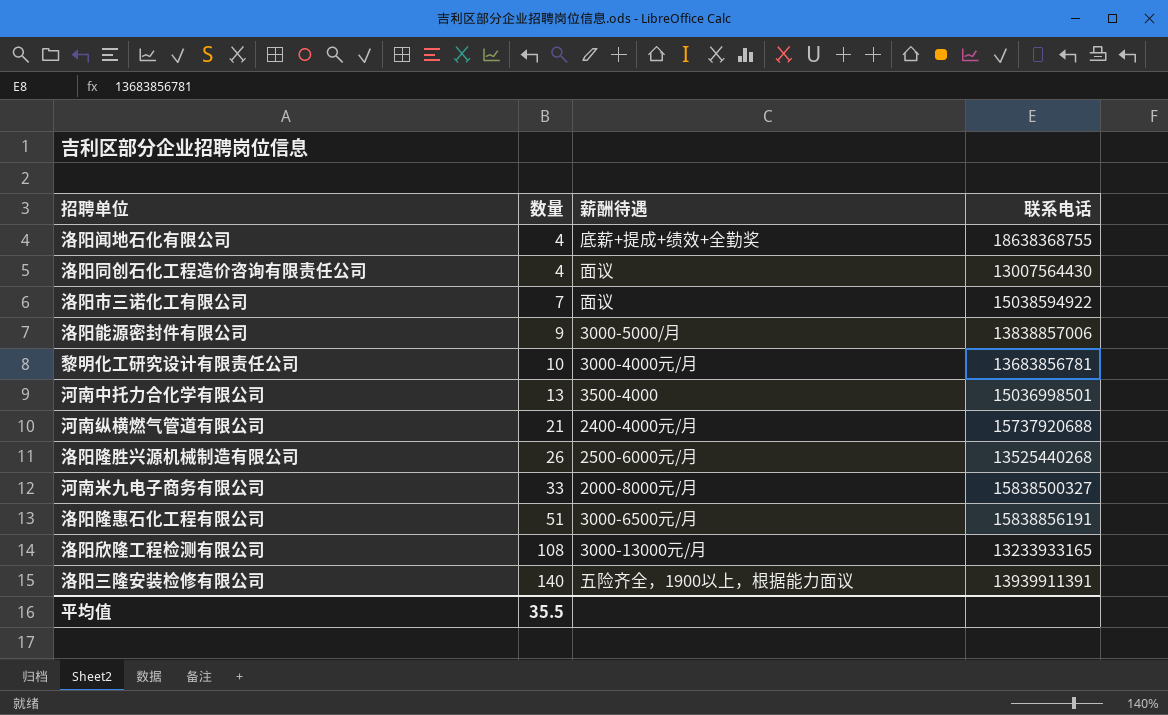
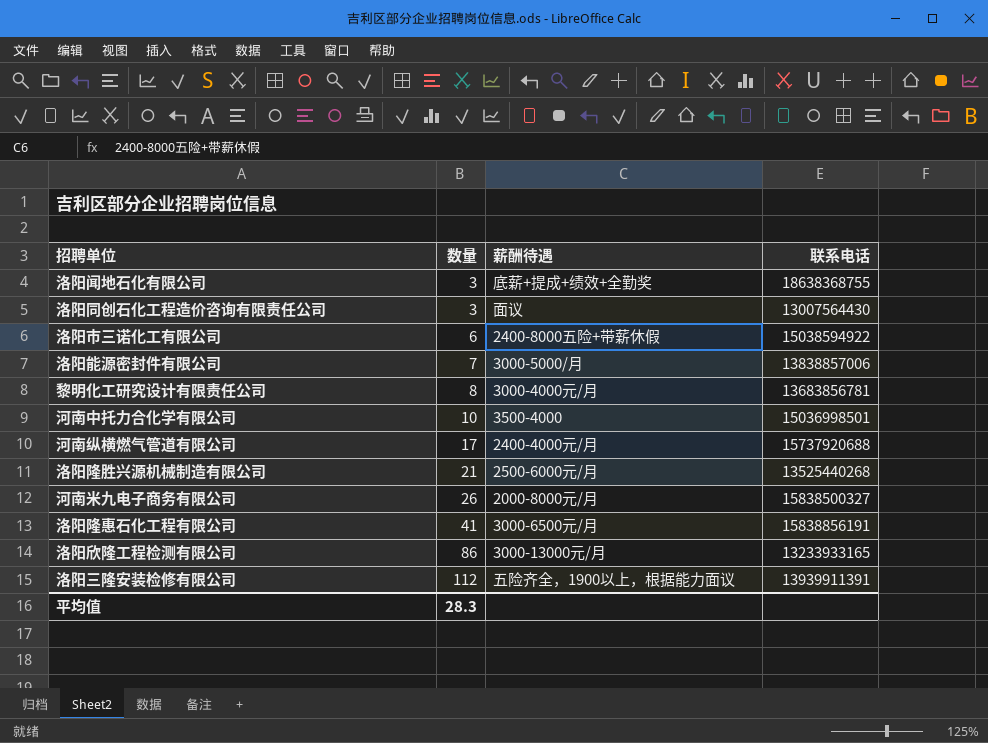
洛阳闻地石化有限公司 | 数量: 4 -> 3
洛阳同创石化工程造价咨询有限责任公司 | 数量: 4 -> 3
洛阳市三诺化工有限公司 | 数量: 7 -> 6
洛阳市三诺化工有限公司 | 薪酬待遇: 面议 -> 2400-8000五险+带薪休假
洛阳能源密封件有限公司 | 数量: 9 -> 7
黎明化工研究设计有限责任公司 | 数量: 10 -> 8
河南中托力合化学有限公司 | 数量: 13 -> 10
河南纵横燃气管道有限公司 | 数量: 21 -> 17
洛阳隆胜兴源机械制造有限公司 | 数量: 26 -> 21
河南米九电子商务有限公司 | 数量: 33 -> 26
洛阳隆惠石化工程有限公司 | 数量: 51 -> 41
洛阳欣隆工程检测有限公司 | 数量: 108 -> 86
洛阳三隆安装检修有限公司 | 数量: 140 -> 112
平均值 | 数量: 35.5 -> 28.3

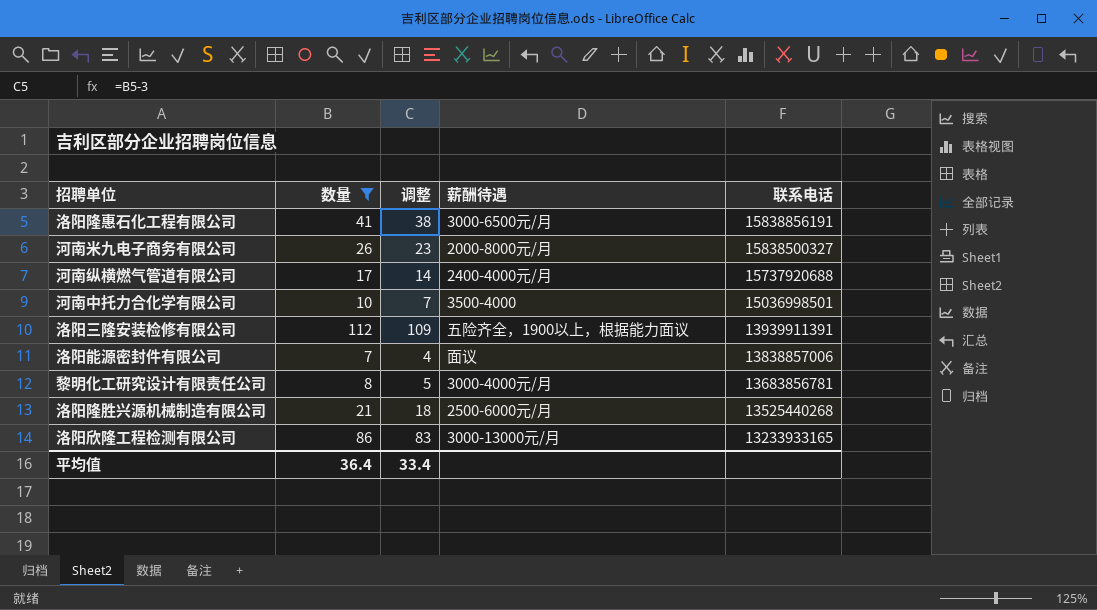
filter: none -> 数量 >= 7
row order: 数量 ascending -> 联系电话 descending
column 调整 | formula: none -> [数量] - 3
洛阳能源密封件有限公司 | 薪酬待遇: 3000-5000/月 -> 面议
平均值 | 数量: 28.3 -> 36.4

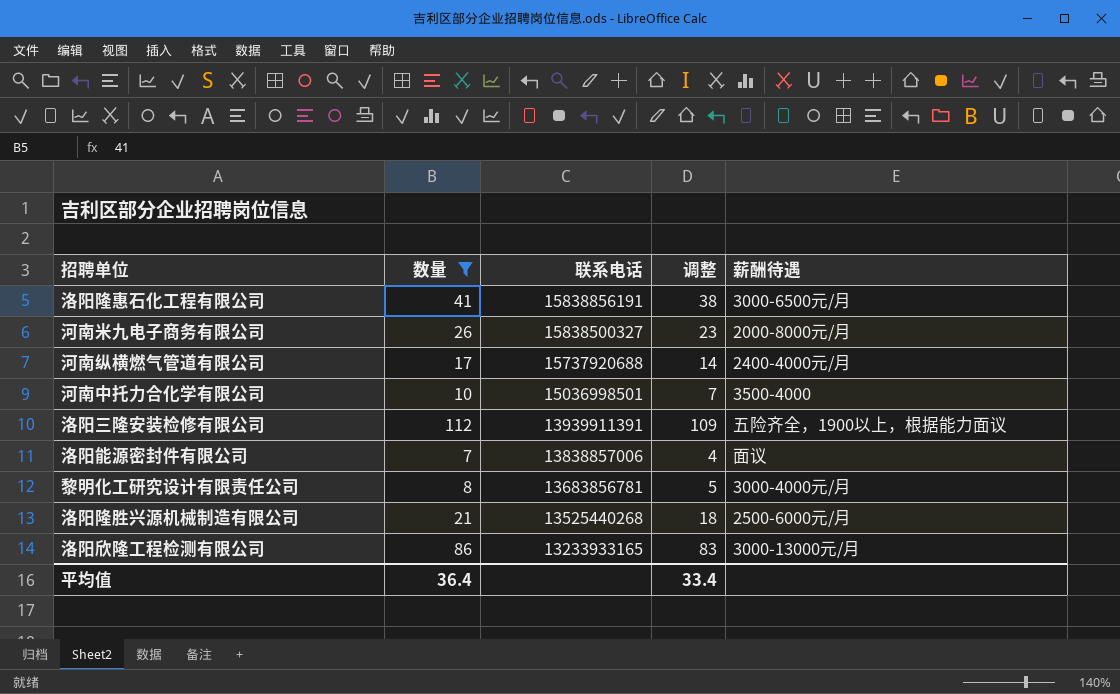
column 联系电话 | position: 5 -> 3

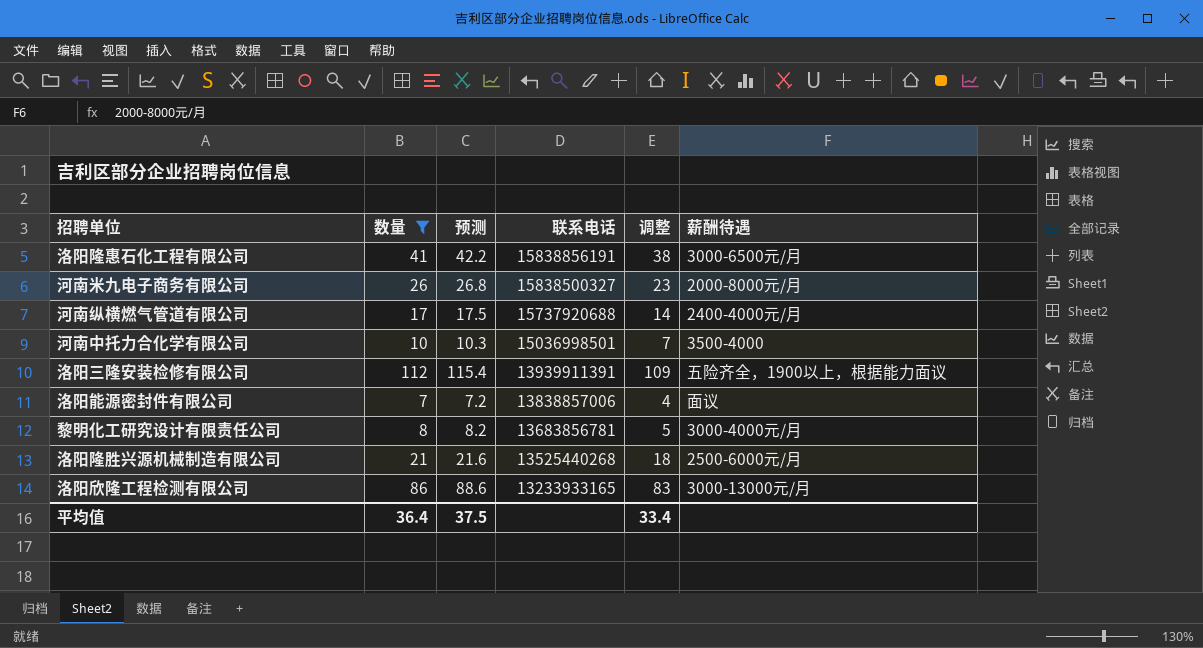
column 预测 | formula: none -> [数量] * 1.03

